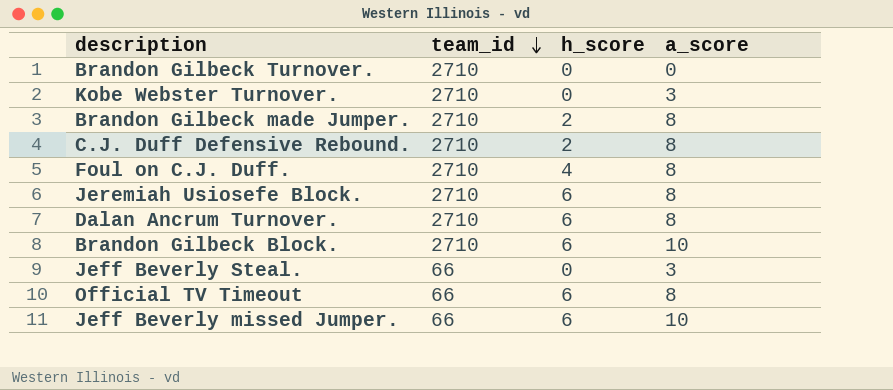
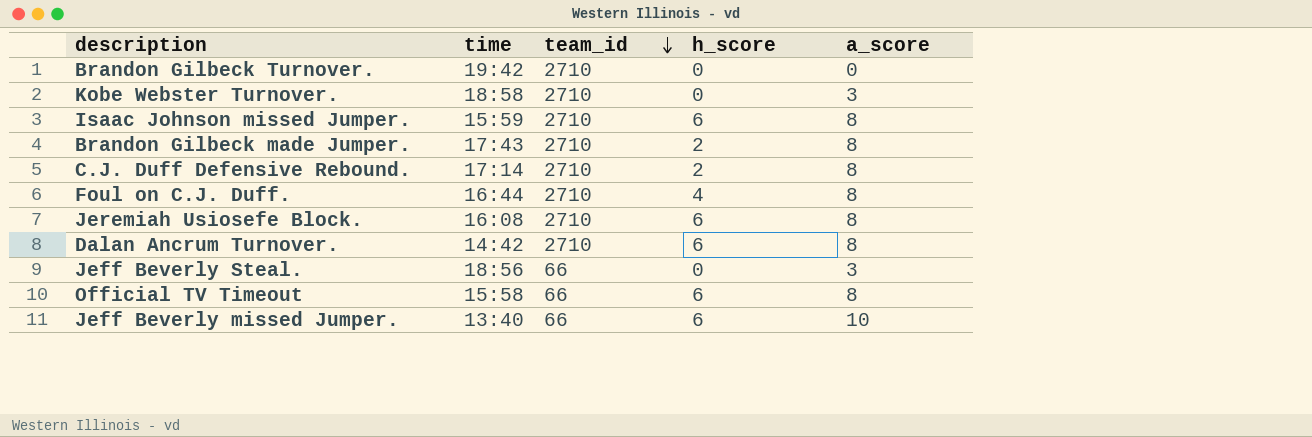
column time | position: none -> 2
row Brandon Gilbeck Block.: 2710 | 6 | 10 -> none
row Isaac Johnson missed Jumper.: none -> 15:59 | 2710 | 6 | 8

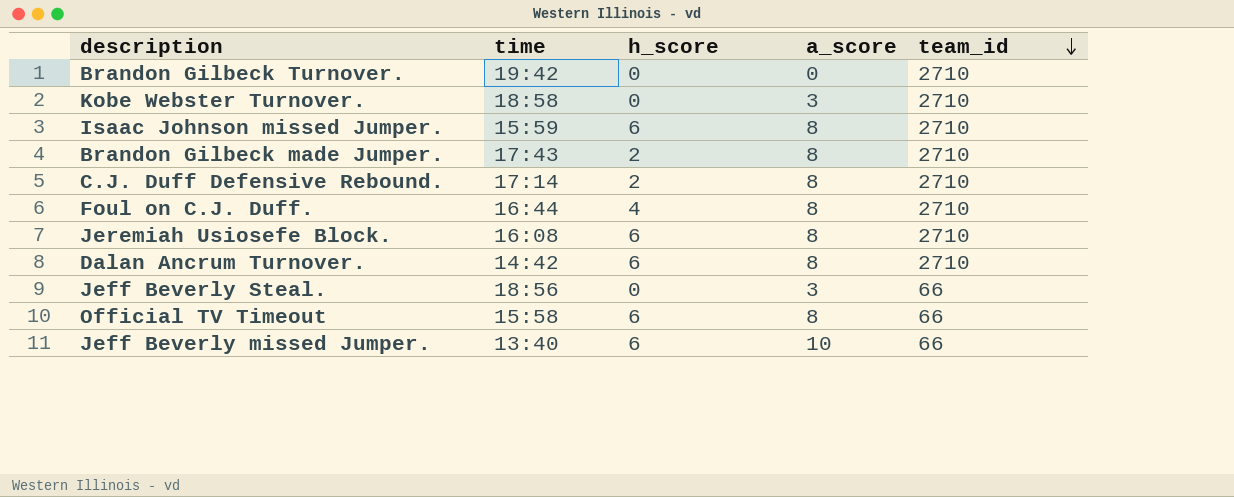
column team_id | position: 3 -> 5

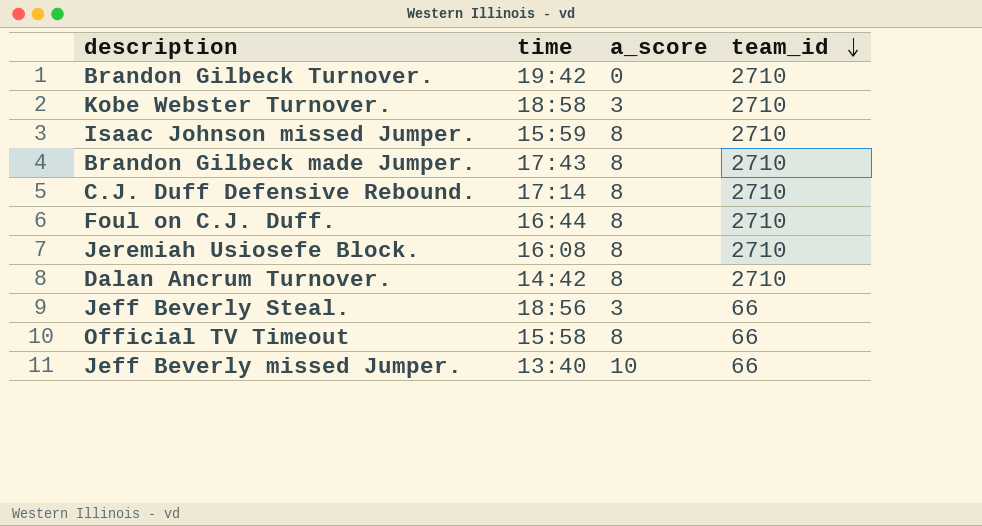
column h_score | position: 3 -> none

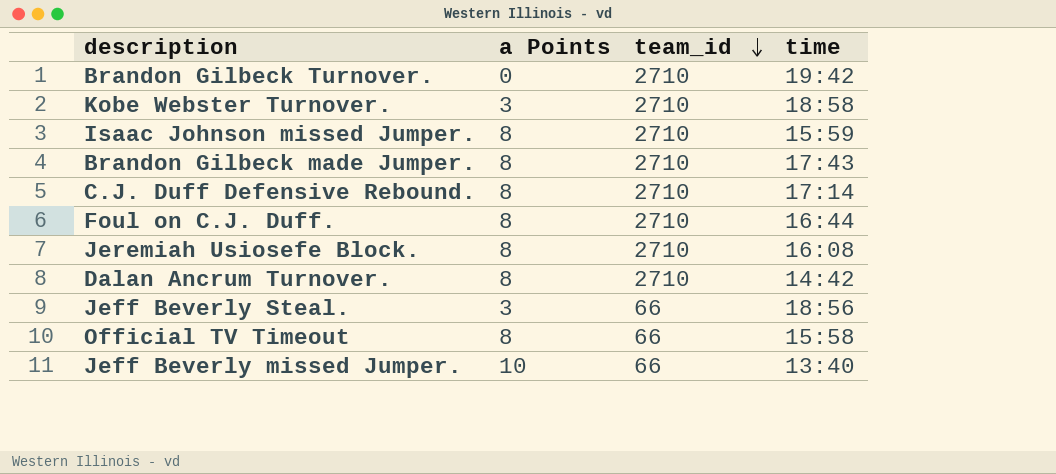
column name: a_score -> a Points
column time | position: 2 -> 4

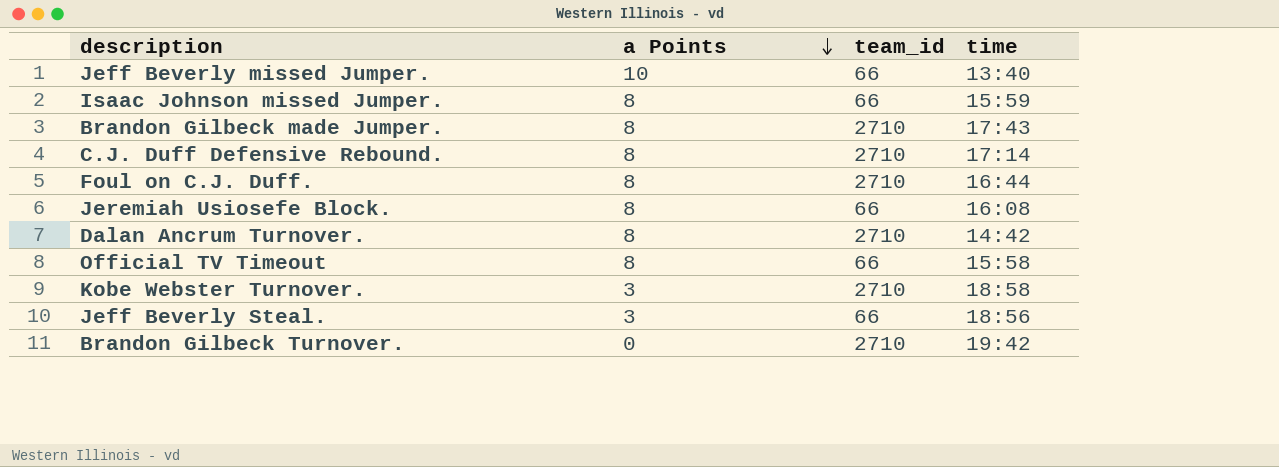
row order: team_id descending -> a Points descending
Isaac Johnson missed Jumper. | team_id: 2710 -> 66
Jeremiah Usiosefe Block. | team_id: 2710 -> 66

